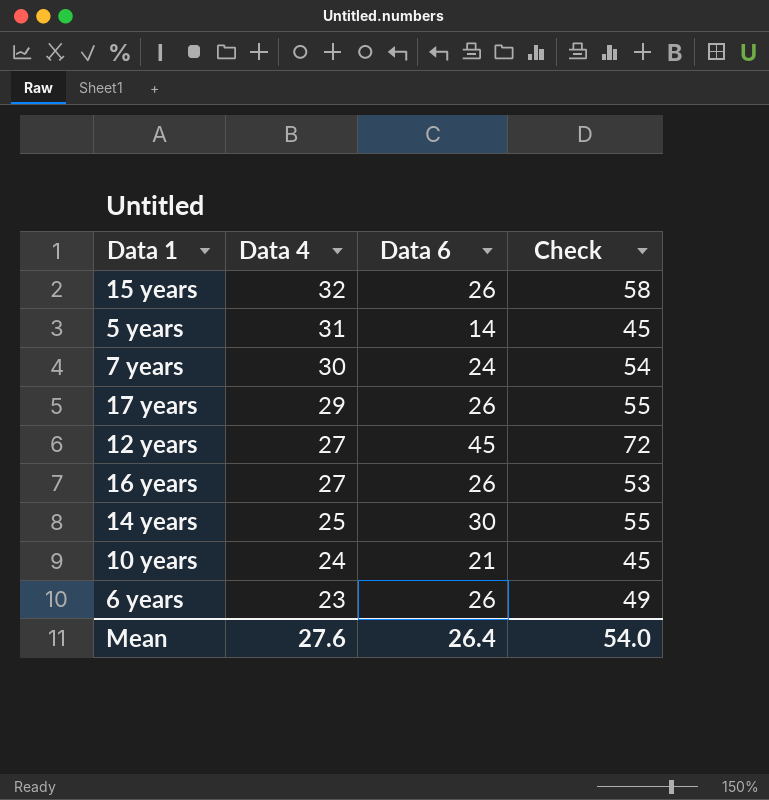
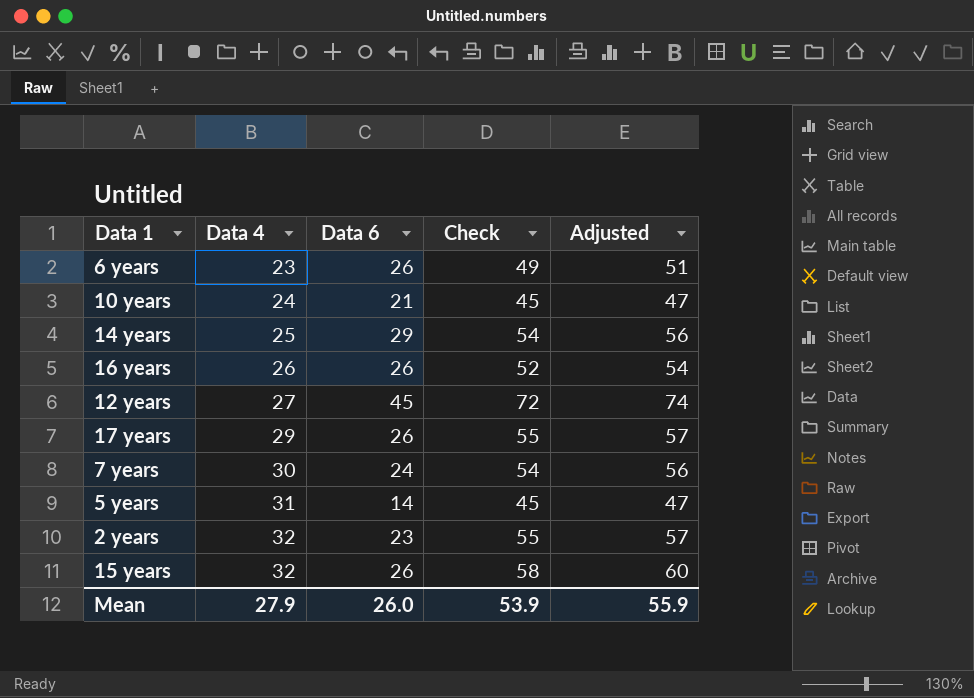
row order: Data 4 descending -> Data 4 ascending
column Adjusted | formula: none -> [Check] + 2
14 years | Data 6: 30 -> 29
14 years | Check: 55 -> 54
16 years | Data 4: 27 -> 26
16 years | Check: 53 -> 52
row 2 years: none -> 32 | 23 | 55 | 57
Mean | Data 4: 27.6 -> 27.9
Mean | Data 6: 26.4 -> 26.0
Mean | Check: 54.0 -> 53.9

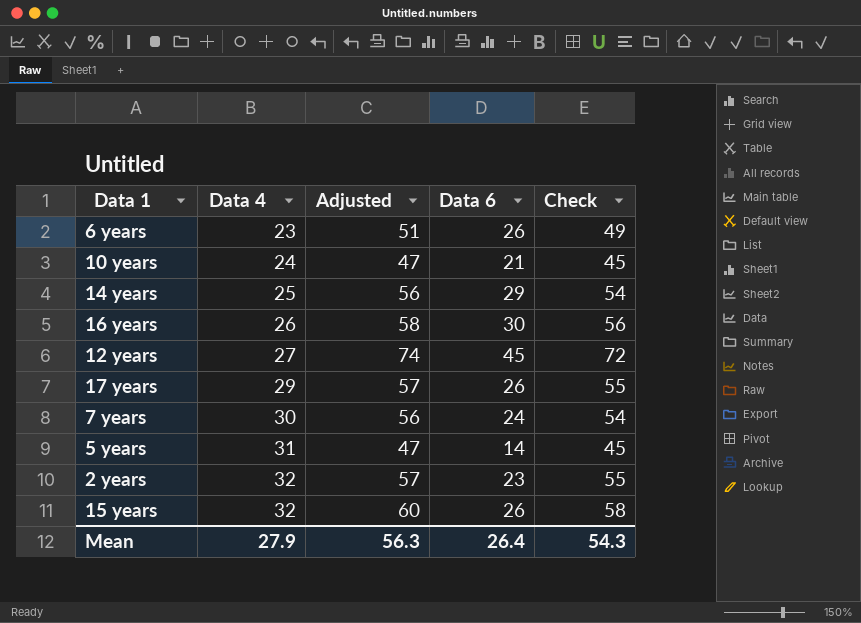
column Adjusted | position: 5 -> 3
16 years | Adjusted: 54 -> 58
16 years | Data 6: 26 -> 30
16 years | Check: 52 -> 56
Mean | Adjusted: 55.9 -> 56.3
Mean | Data 6: 26.0 -> 26.4
Mean | Check: 53.9 -> 54.3

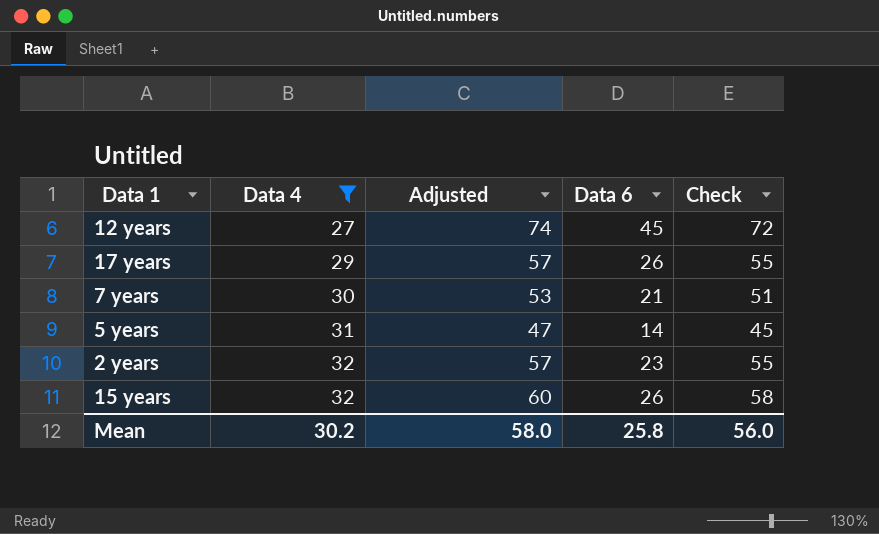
filter: none -> Data 4 >= 27
7 years | Adjusted: 56 -> 53
7 years | Data 6: 24 -> 21
7 years | Check: 54 -> 51
Mean | Data 4: 27.9 -> 30.2
Mean | Adjusted: 56.3 -> 58.0
Mean | Data 6: 26.4 -> 25.8
Mean | Check: 54.3 -> 56.0

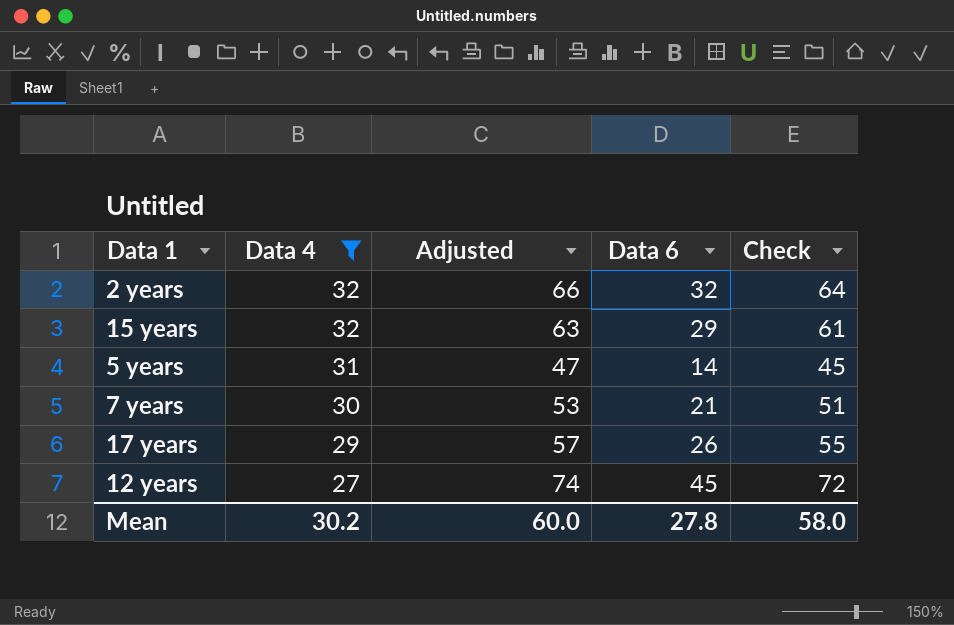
row order: Data 4 ascending -> Data 4 descending
2 years | Adjusted: 57 -> 66
2 years | Data 6: 23 -> 32
2 years | Check: 55 -> 64
15 years | Adjusted: 60 -> 63
15 years | Data 6: 26 -> 29
15 years | Check: 58 -> 61
Mean | Adjusted: 58.0 -> 60.0
Mean | Data 6: 25.8 -> 27.8
Mean | Check: 56.0 -> 58.0

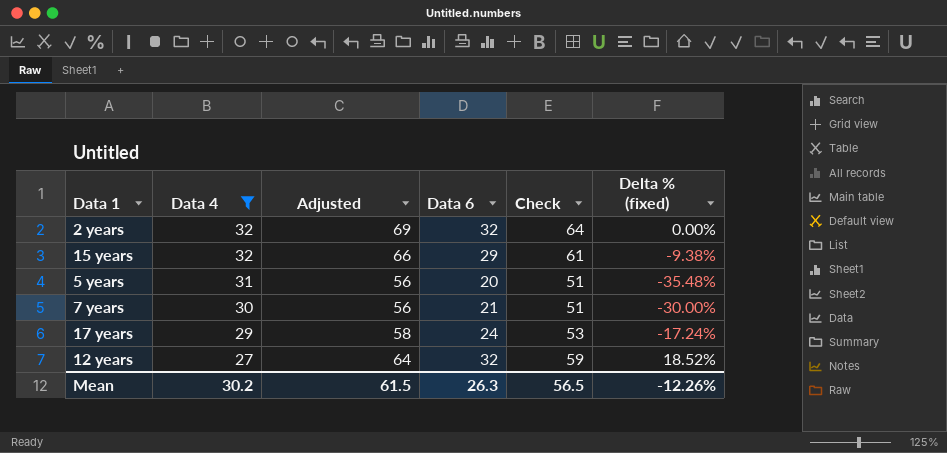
column Adjusted | formula: [Check] + 2 -> [Check] + 5
column Delta % (fixed) | formula: none -> ([Data 6] - [Data 4]) / [Data 4]
5 years | Data 6: 14 -> 20
5 years | Check: 45 -> 51
17 years | Data 6: 26 -> 24
17 years | Check: 55 -> 53
12 years | Data 6: 45 -> 32
12 years | Check: 72 -> 59
Mean | Adjusted: 60.0 -> 61.5
Mean | Data 6: 27.8 -> 26.3
Mean | Check: 58.0 -> 56.5

